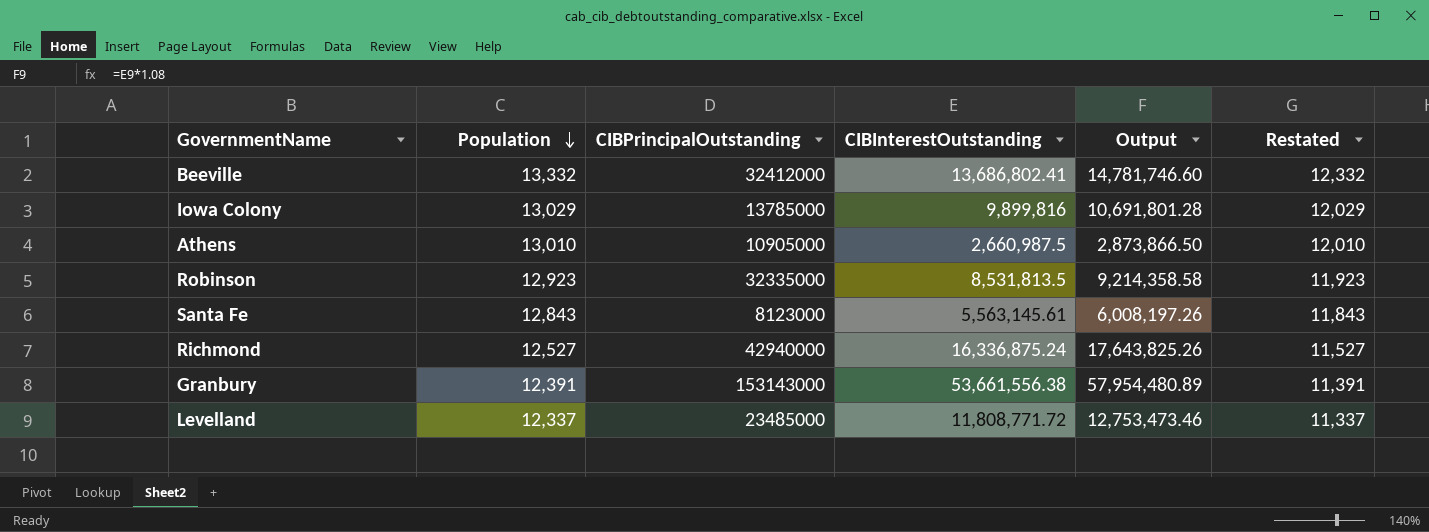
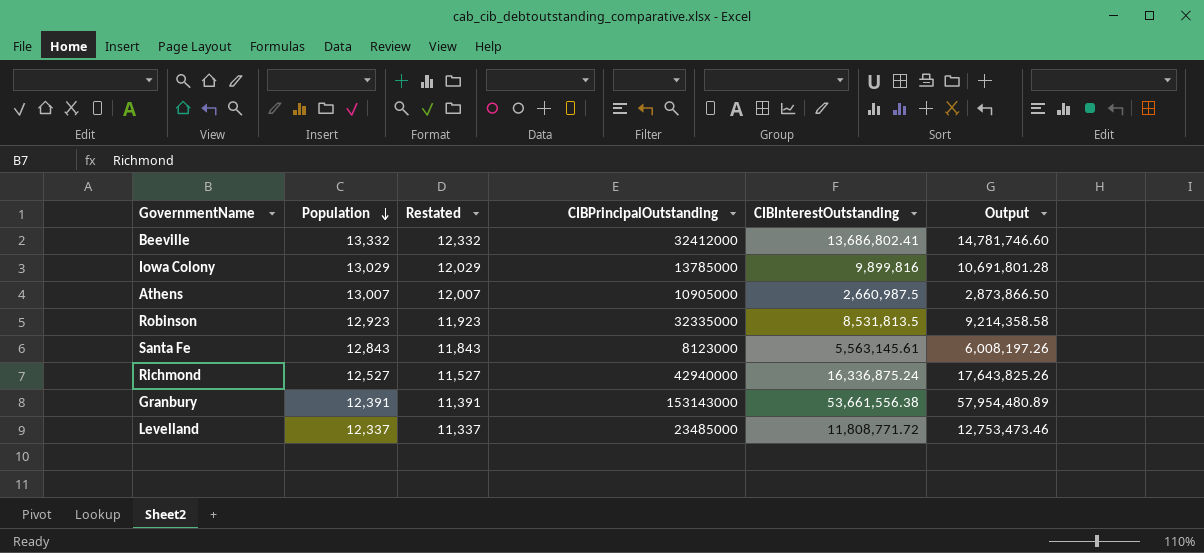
column Restated | position: 6 -> 3
Athens | Population: 13,010 -> 13,007
Athens | Restated: 12,010 -> 12,007

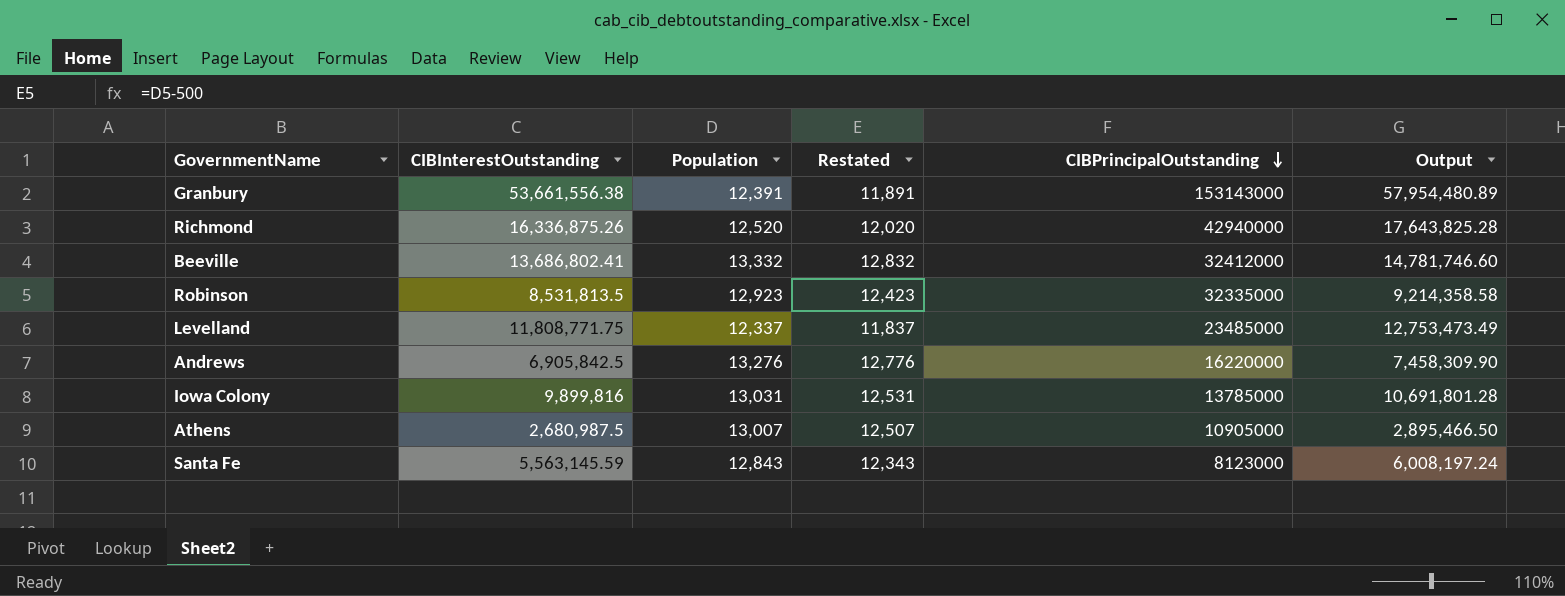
row order: Population descending -> CIBPrincipalOutstanding descending
column CIBInterestOutstanding | position: 5 -> 2
column Restated | formula: [Population] - 1000 -> [Population] - 500
Richmond | CIBInterestOutstanding: 16,336,875.24 -> 16,336,875.26
Richmond | Population: 12,527 -> 12,520
Richmond | Output: 17,643,825.26 -> 17,643,825.28
Levelland | CIBInterestOutstanding: 11,808,771.72 -> 11,808,771.75
Levelland | Output: 12,753,473.46 -> 12,753,473.49
row Andrews: none -> 6,905,842.5 | 13,276 | 12,776 | 16220000 | 7,458,309.90
Iowa Colony | Population: 13,029 -> 13,031
Athens | CIBInterestOutstanding: 2,660,987.5 -> 2,680,987.5
Athens | Output: 2,873,866.50 -> 2,895,466.50
Santa Fe | CIBInterestOutstanding: 5,563,145.61 -> 5,563,145.59
Santa Fe | Output: 6,008,197.26 -> 6,008,197.24

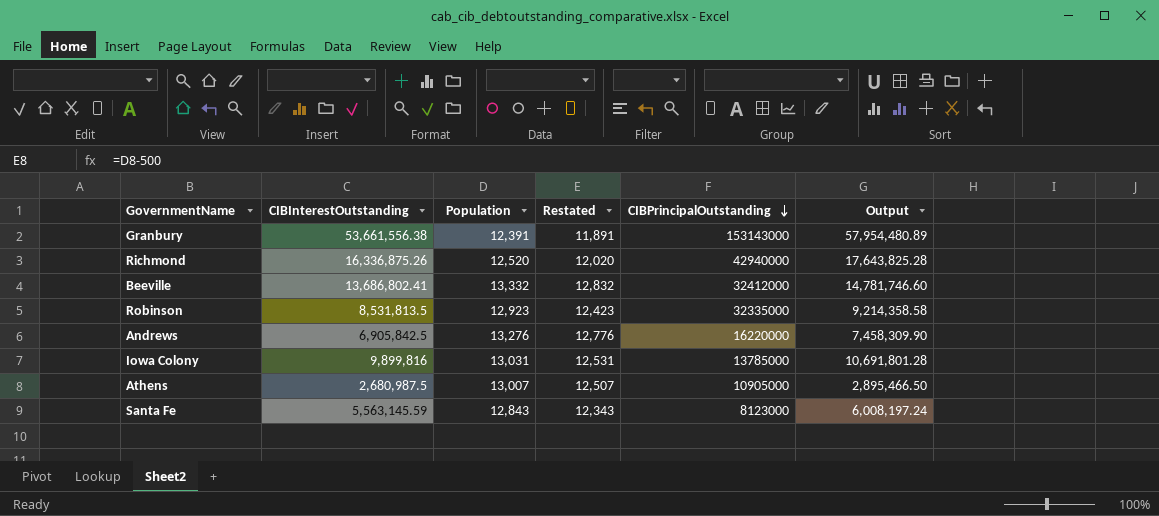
row Levelland: 11,808,771.75 | 12,337 | 11,837 | 23485000 | 12,753,473.49 -> none

